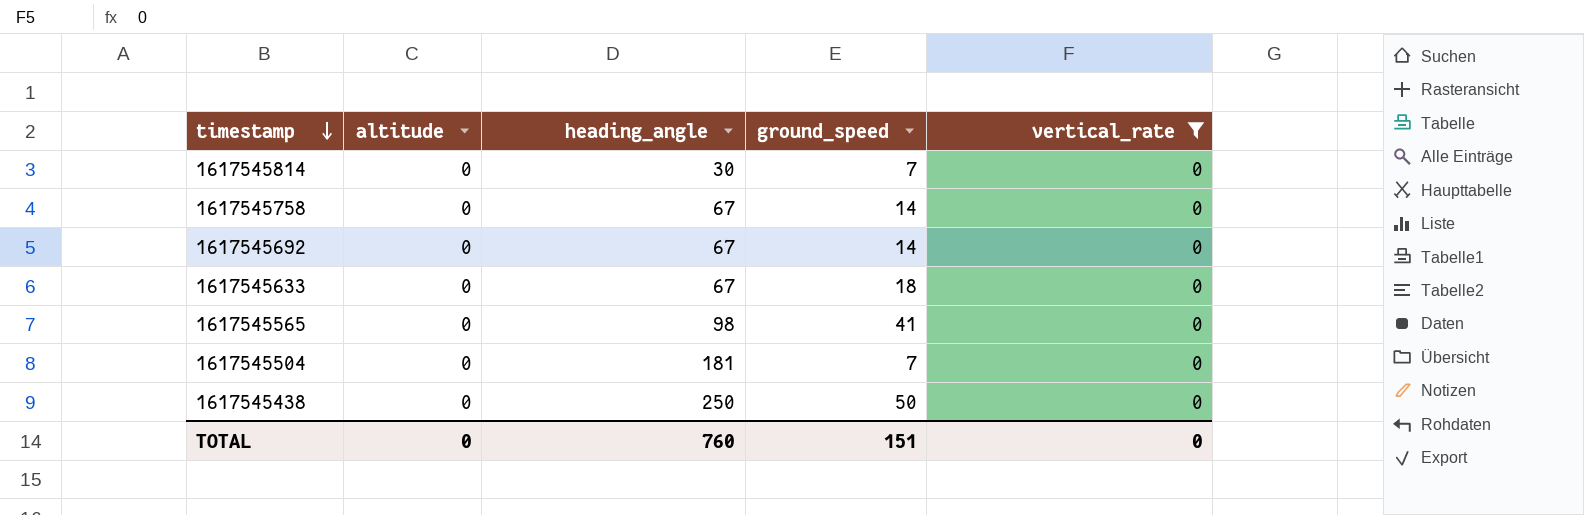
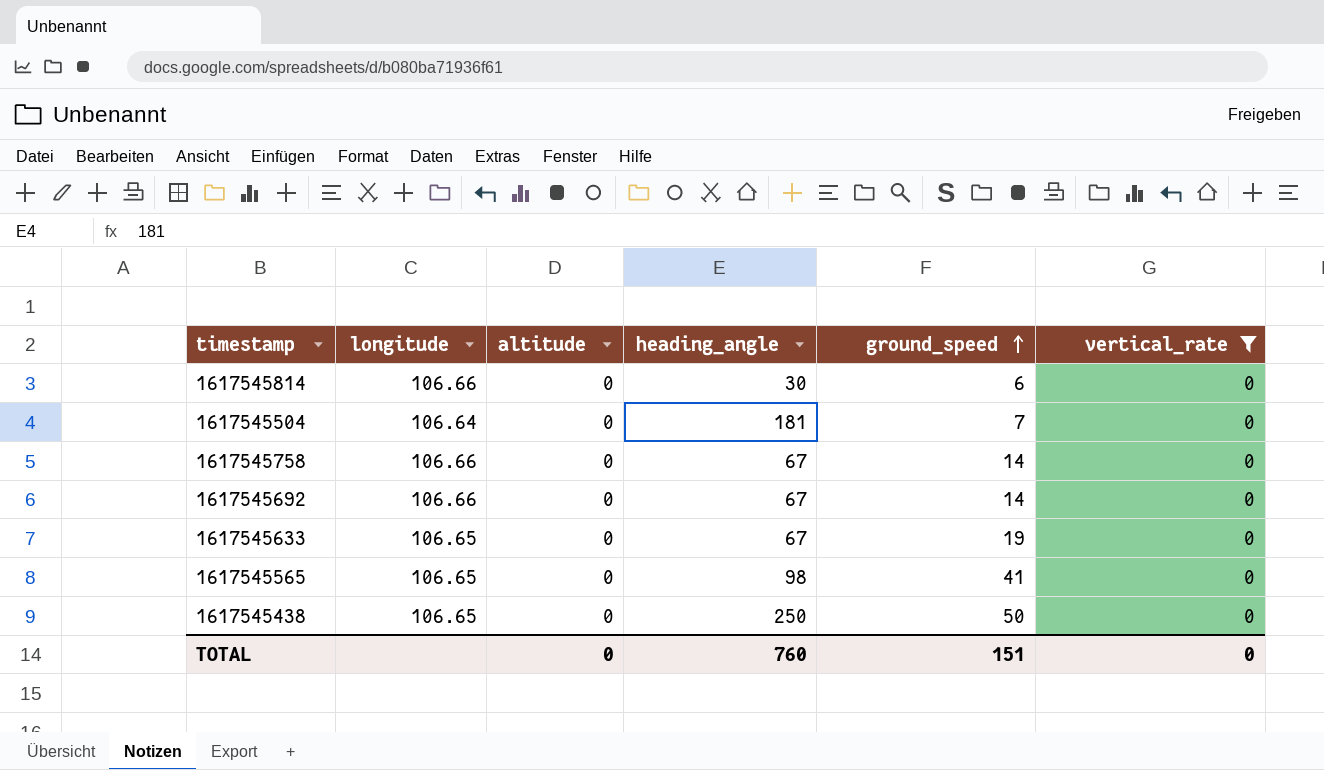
row order: timestamp descending -> ground_speed ascending
column longitude | position: none -> 2
1617545814 | ground_speed: 7 -> 6
1617545633 | ground_speed: 18 -> 19

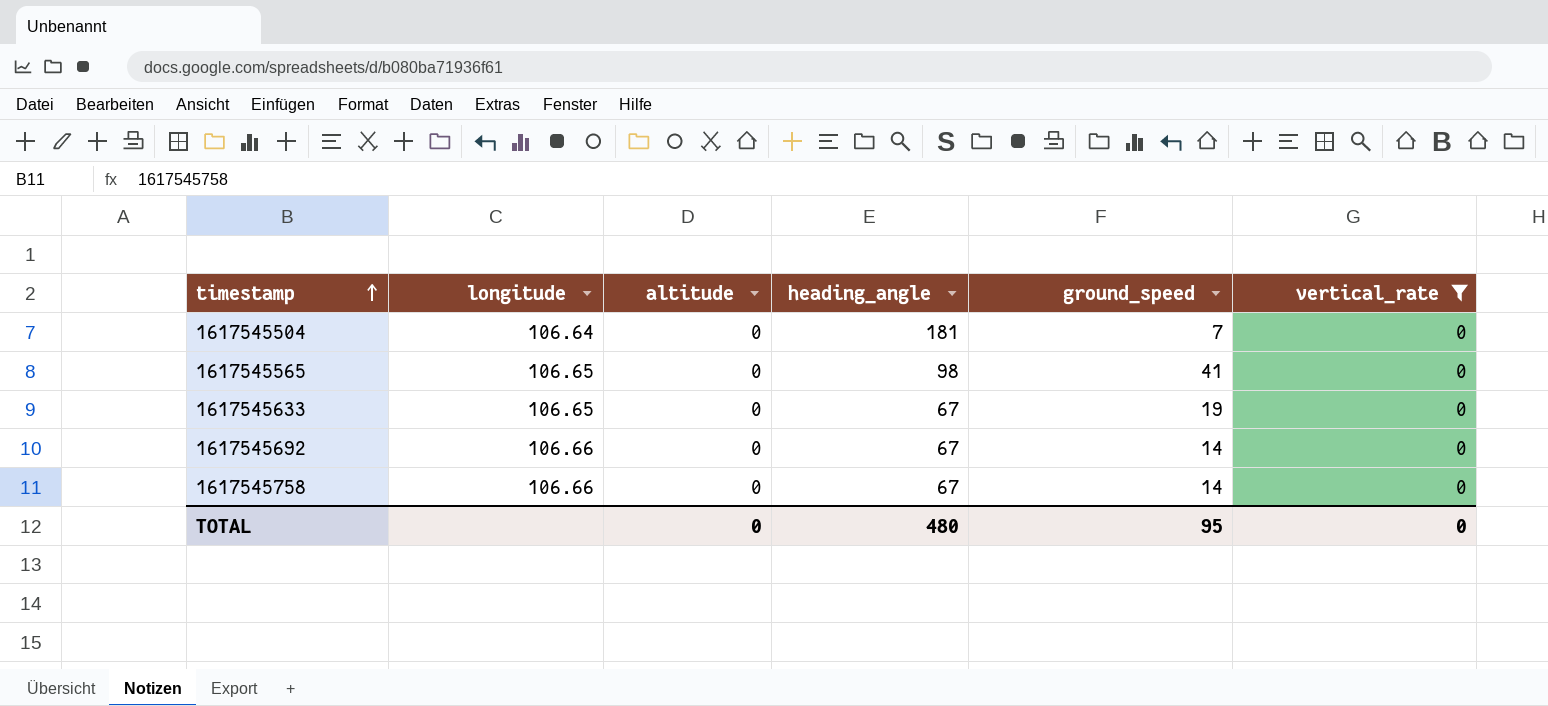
row order: ground_speed ascending -> timestamp ascending
row 1617545814: 106.66 | 0 | 30 | 6 | 0 -> none
row 1617545438: 106.65 | 0 | 250 | 50 | 0 -> none
TOTAL | heading_angle: 760 -> 480
TOTAL | ground_speed: 151 -> 95

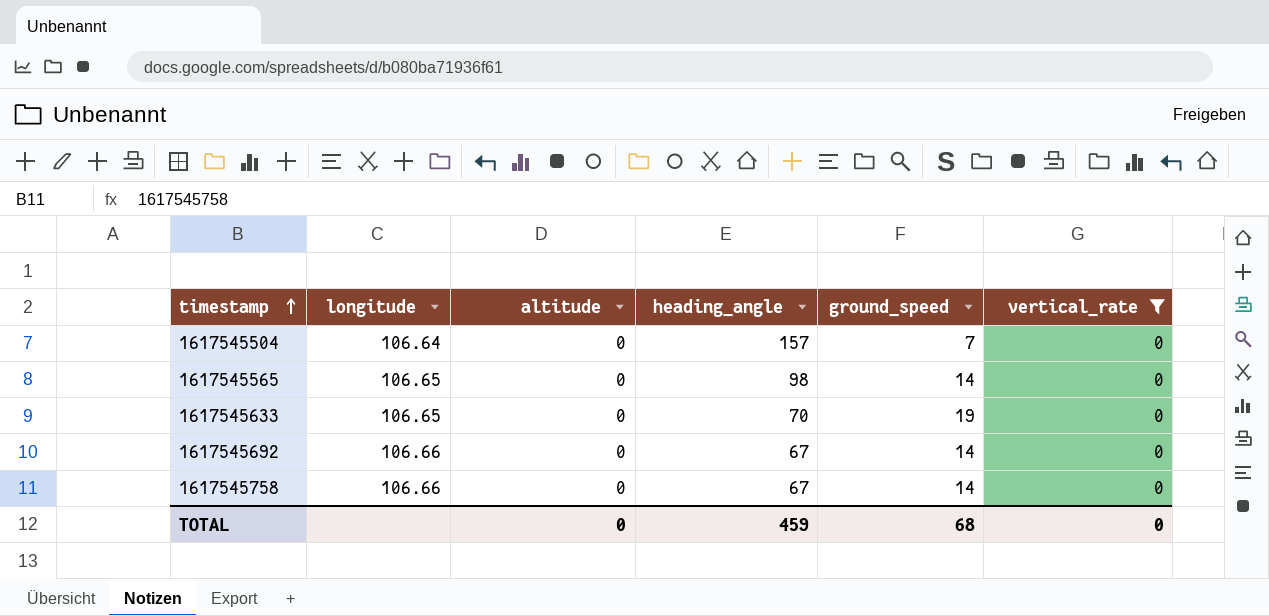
1617545504 | heading_angle: 181 -> 157
1617545565 | ground_speed: 41 -> 14
1617545633 | heading_angle: 67 -> 70
TOTAL | heading_angle: 480 -> 459
TOTAL | ground_speed: 95 -> 68

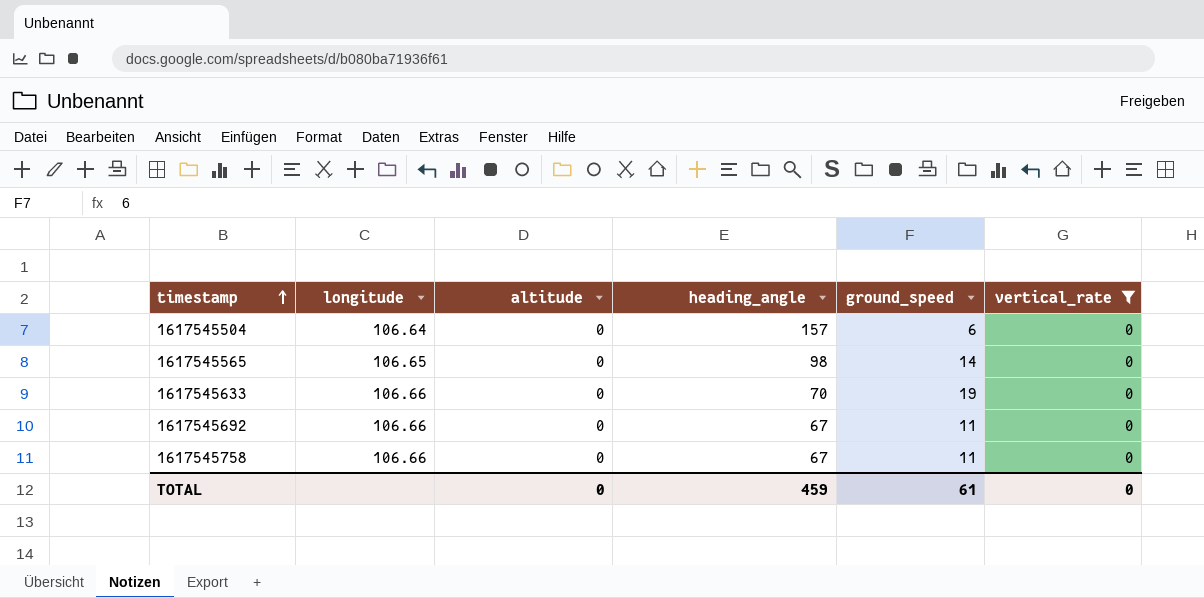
1617545504 | ground_speed: 7 -> 6
1617545633 | longitude: 106.65 -> 106.66
1617545692 | ground_speed: 14 -> 11
1617545758 | ground_speed: 14 -> 11
TOTAL | ground_speed: 68 -> 61

